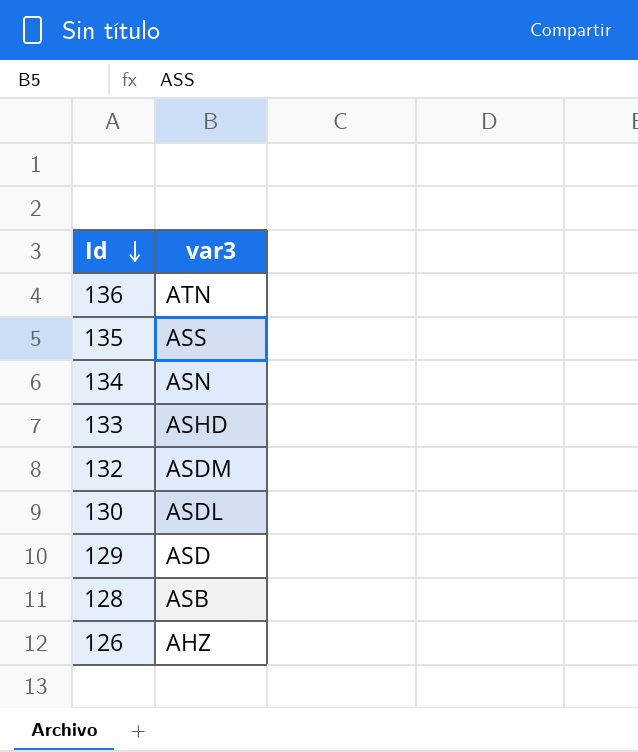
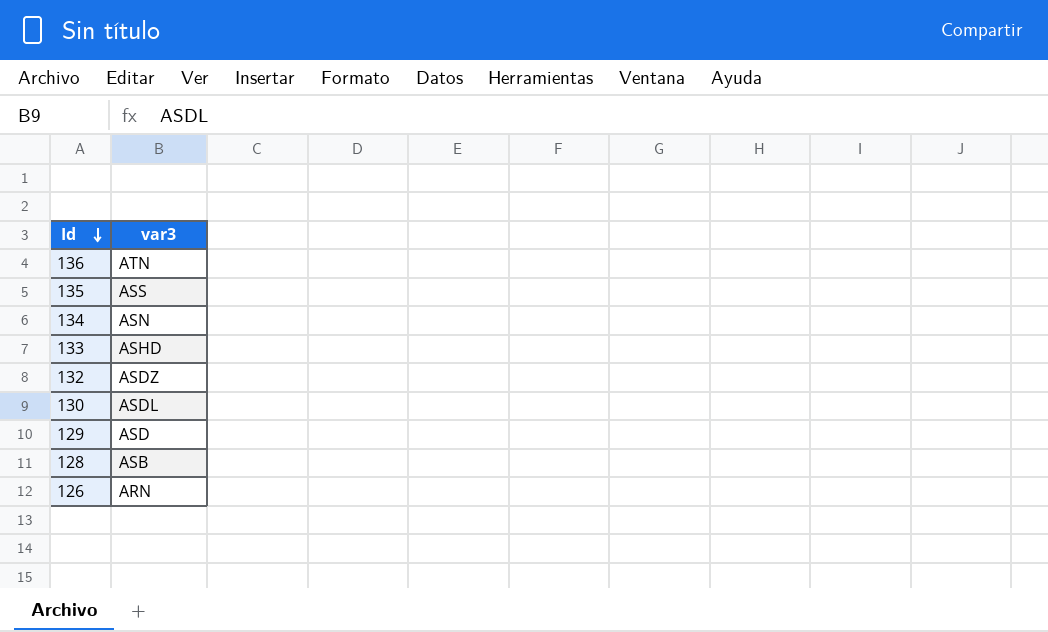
132 | var3: ASDM -> ASDZ
126 | var3: AHZ -> ARN

